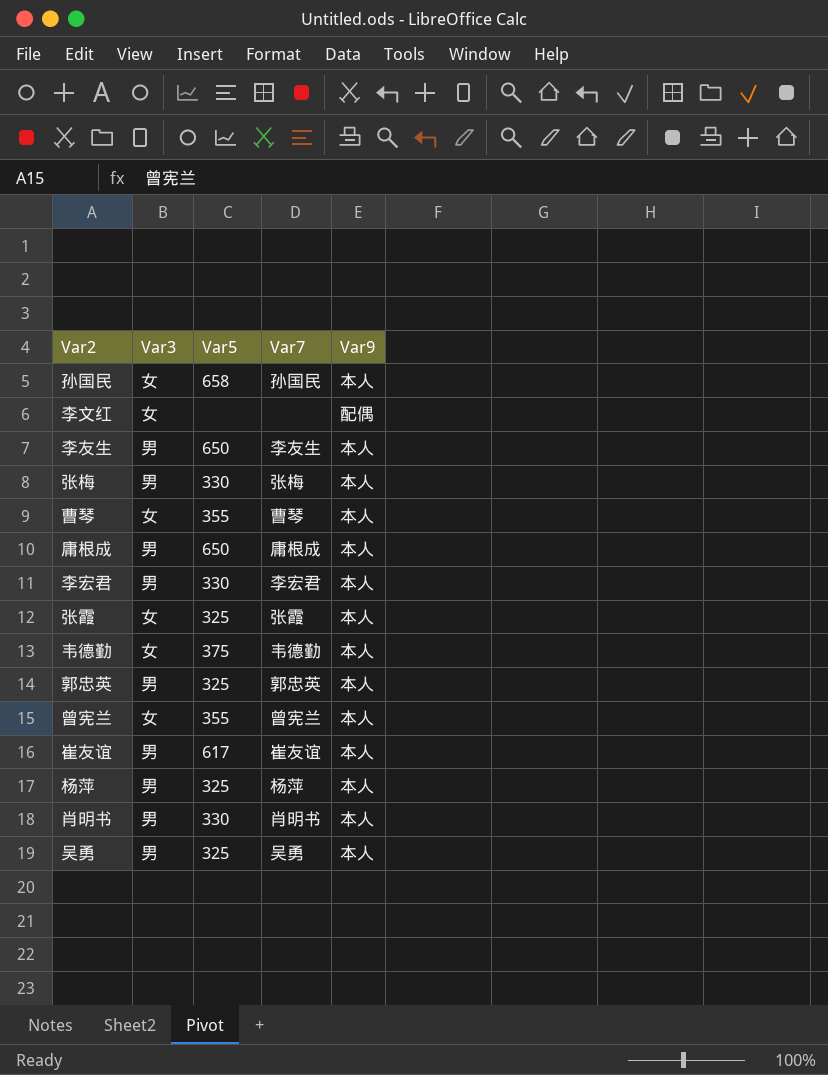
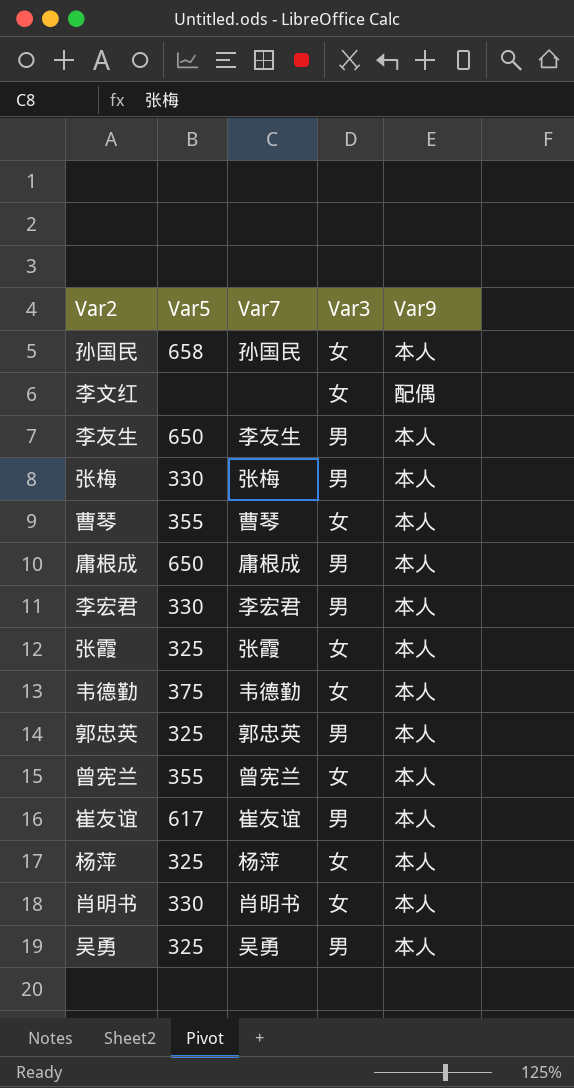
column Var3 | position: 2 -> 4
杨萍 | Var3: 男 -> 女
肖明书 | Var3: 男 -> 女

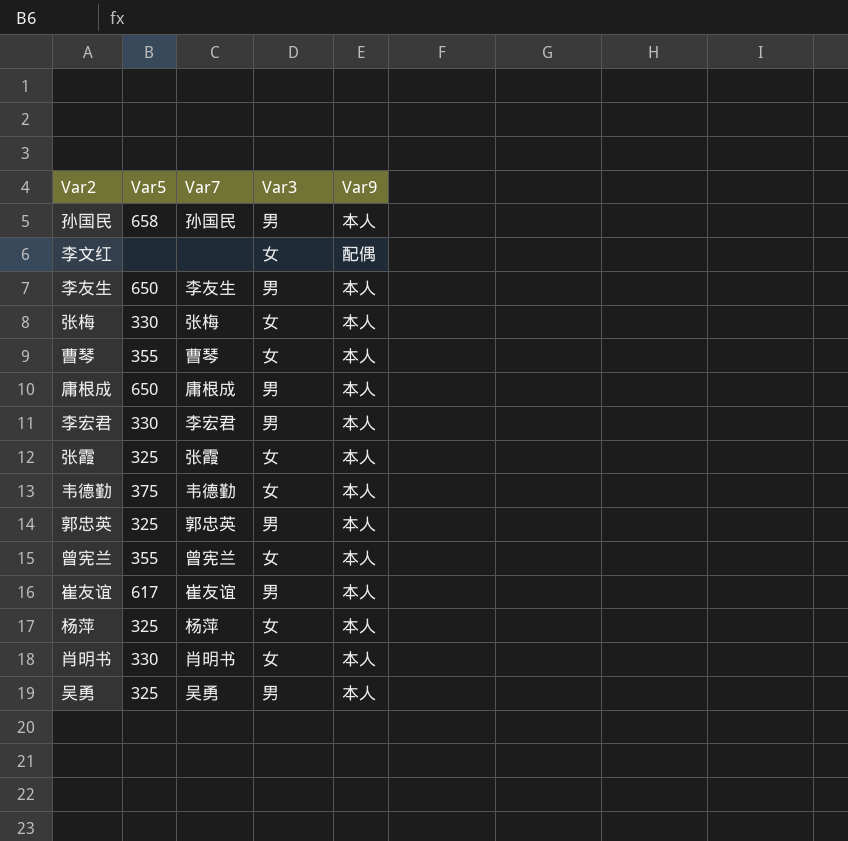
孙国民 | Var3: 女 -> 男
张梅 | Var3: 男 -> 女

